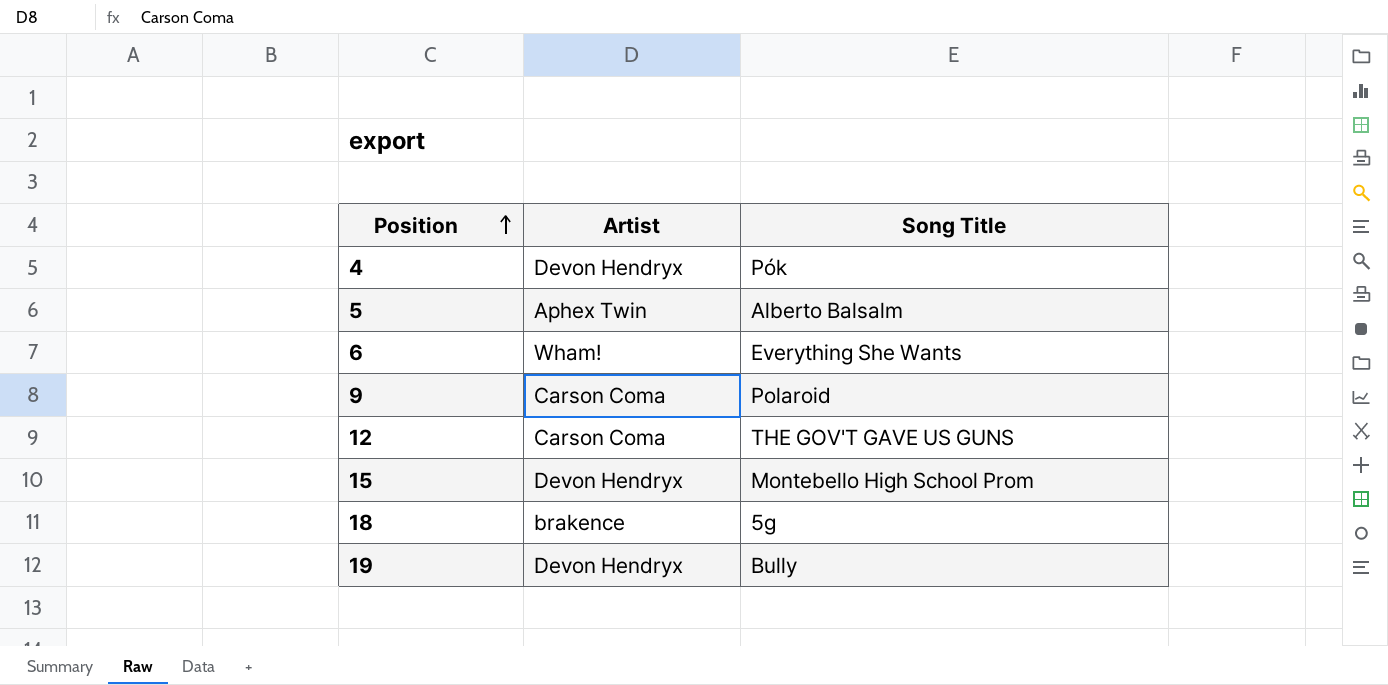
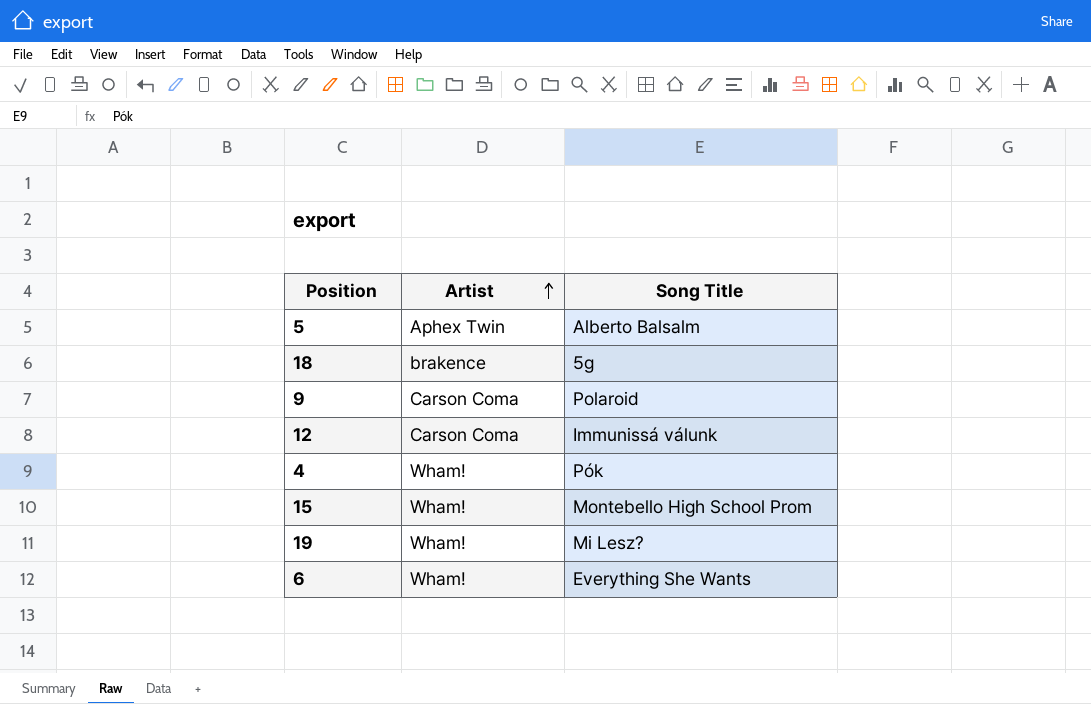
row order: Position ascending -> Artist ascending
12 | Song Title: THE GOV'T GAVE US GUNS -> Immunissá válunk
4 | Artist: Devon Hendryx -> Wham!
15 | Artist: Devon Hendryx -> Wham!
19 | Artist: Devon Hendryx -> Wham!
19 | Song Title: Bully -> Mi Lesz?

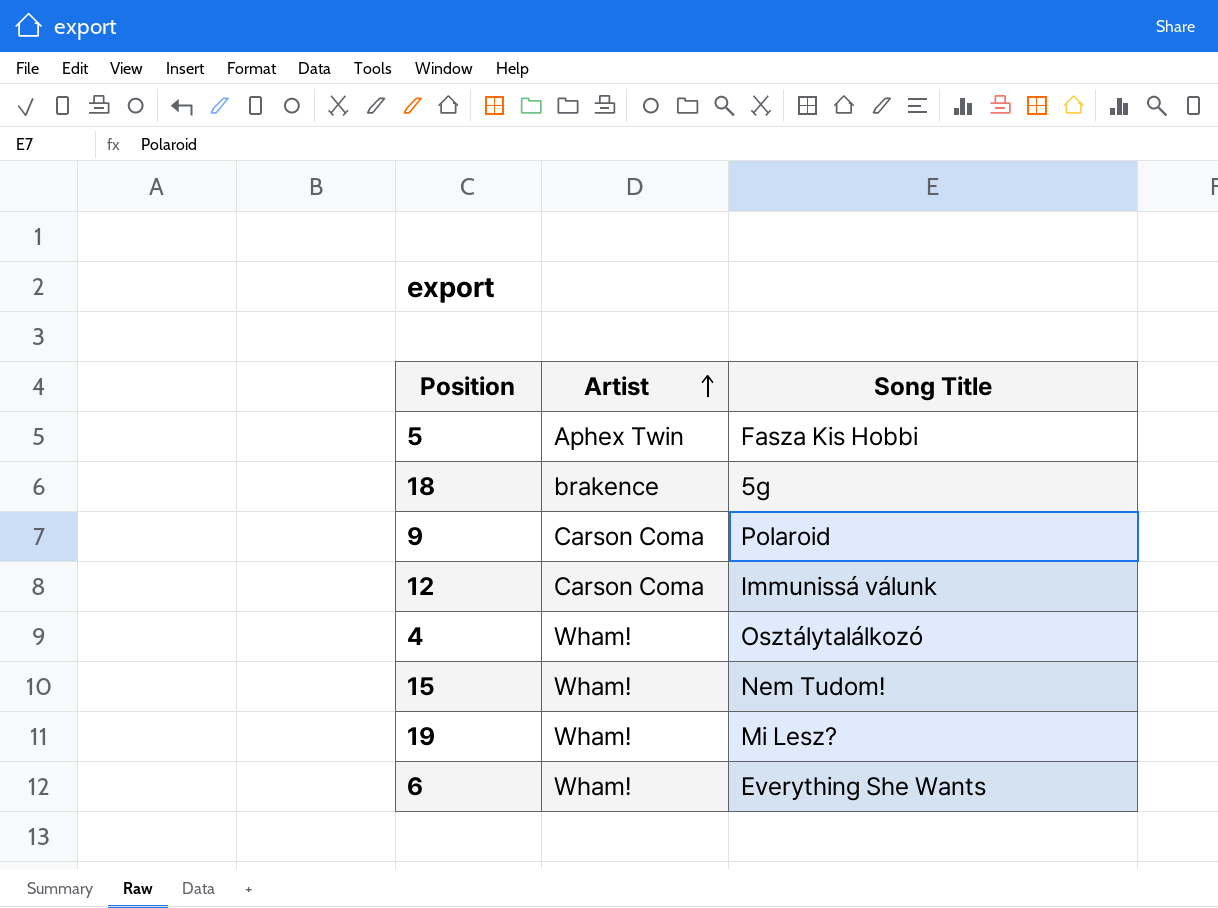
5 | Song Title: Alberto Balsalm -> Fasza Kis Hobbi
4 | Song Title: Pók -> Osztálytalálkozó
15 | Song Title: Montebello High School Prom -> Nem Tudom!

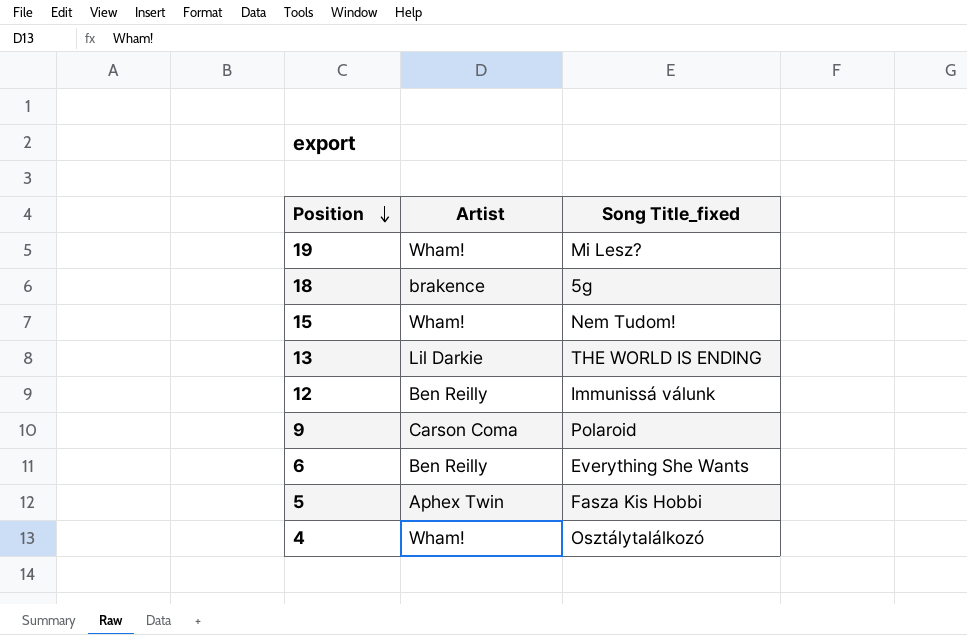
row order: Artist ascending -> Position descending
column name: Song Title -> Song Title_fixed
row 13: none -> Lil Darkie | THE WORLD IS ENDING
12 | Artist: Carson Coma -> Ben Reilly
6 | Artist: Wham! -> Ben Reilly

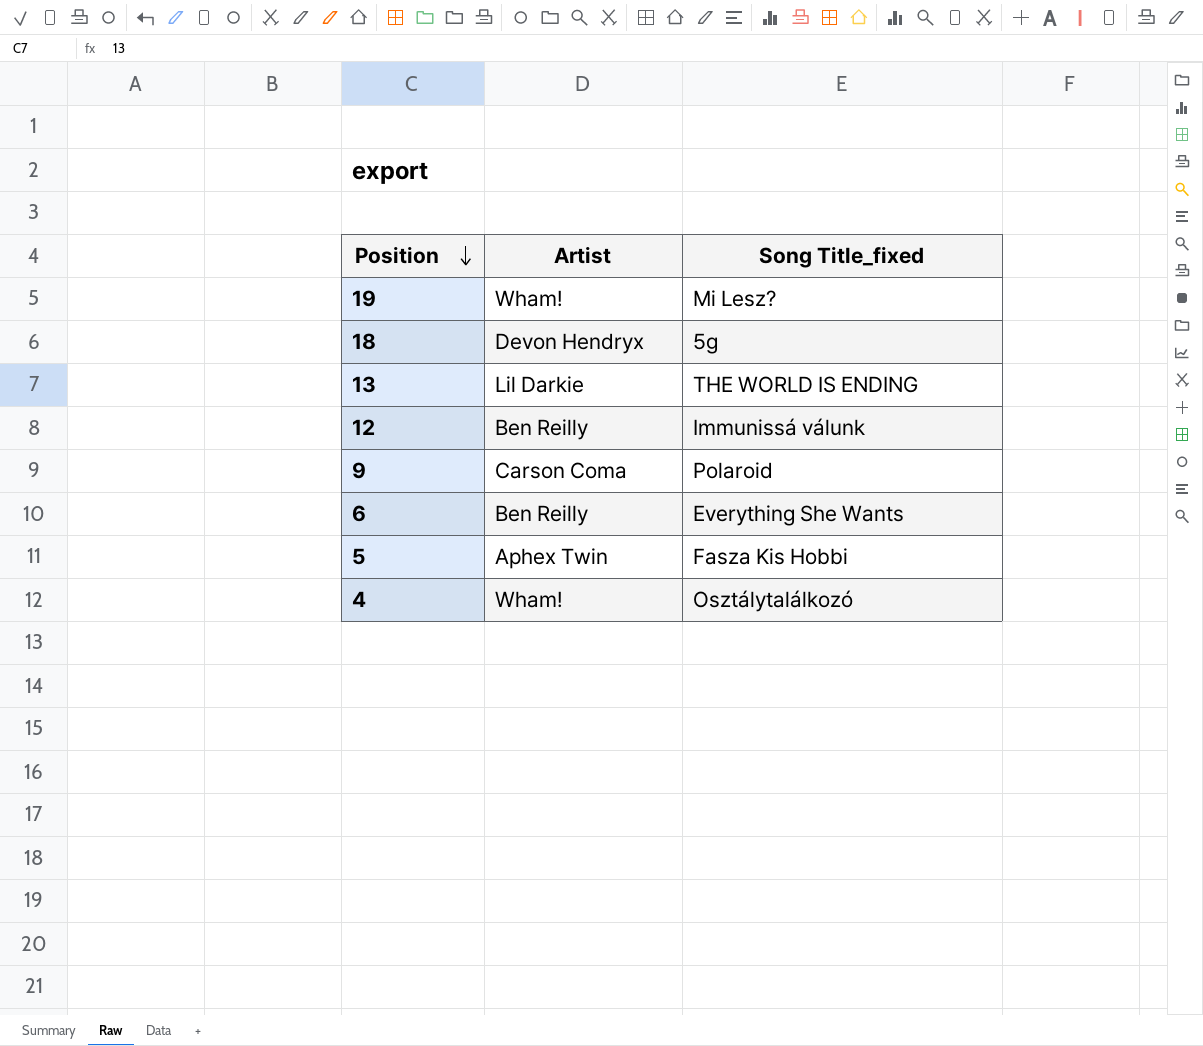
row 15: Wham! | Nem Tudom! -> none
18 | Artist: brakence -> Devon Hendryx

